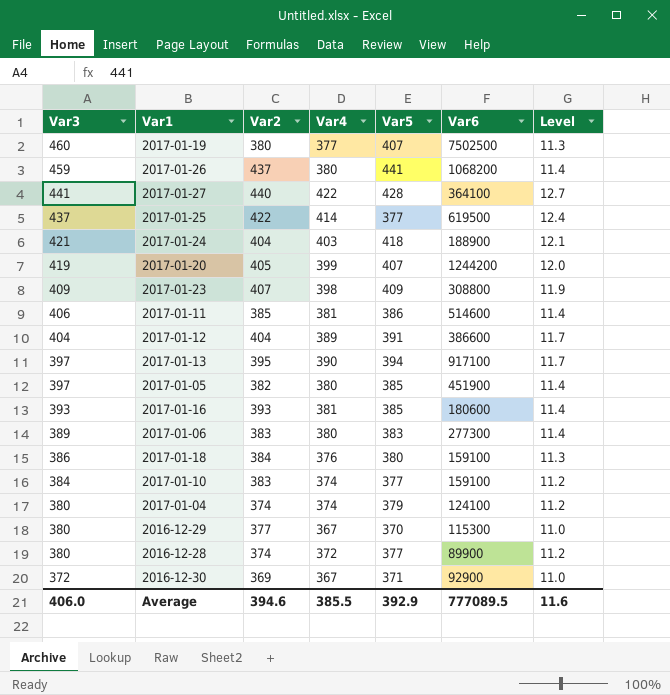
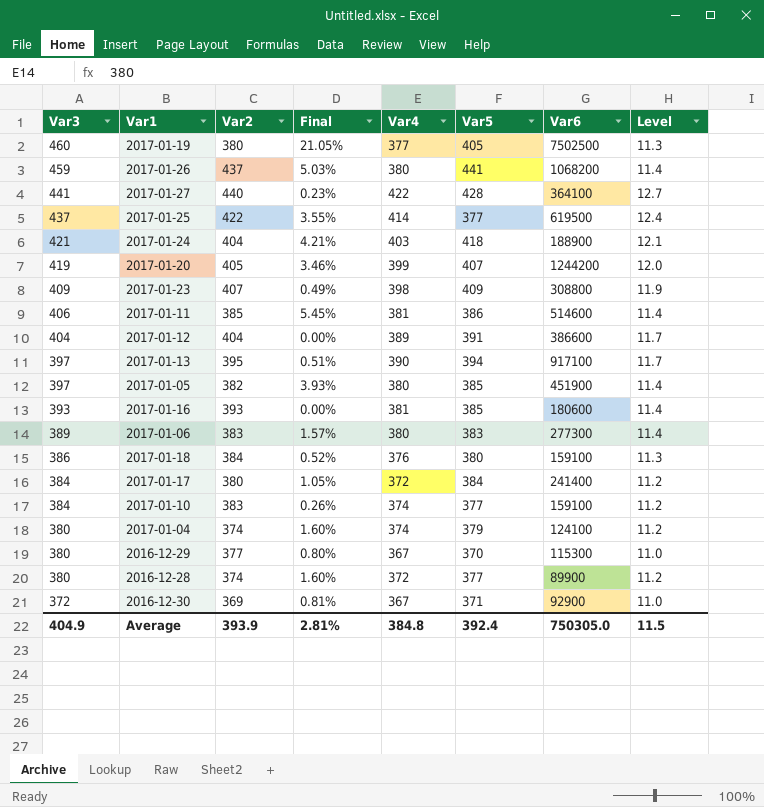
column Final | formula: none -> ([Var3] - [Var2]) / [Var2]
2017-01-19 | Var5: 407 -> 405
row 2017-01-17: none -> 384 | 380 | 1.05% | 372 | 384 | 241400 | 11.2
Average | Var3: 406.0 -> 404.9
Average | Var2: 394.6 -> 393.9
Average | Var4: 385.5 -> 384.8
Average | Var5: 392.9 -> 392.4
Average | Var6: 777089.5 -> 750305.0
Average | Level: 11.6 -> 11.5

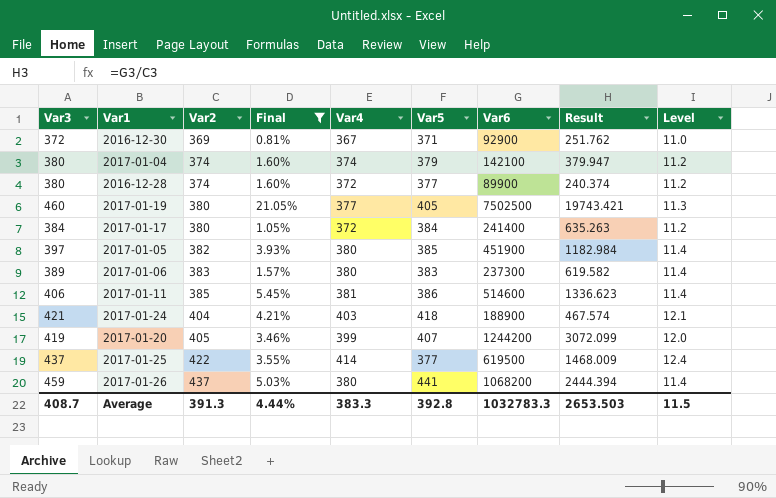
filter: none -> Final >= 0.81%
row order: Var3 descending -> Var2 ascending
column Result | formula: none -> [Var6] / [Var2]
2017-01-04 | Var6: 124100 -> 142100
2017-01-06 | Var6: 277300 -> 237300
Average | Var3: 404.9 -> 408.7
Average | Var2: 393.9 -> 391.3
Average | Final: 2.81% -> 4.44%
Average | Var4: 384.8 -> 383.3
Average | Var5: 392.4 -> 392.8
Average | Var6: 750305.0 -> 1032783.3

